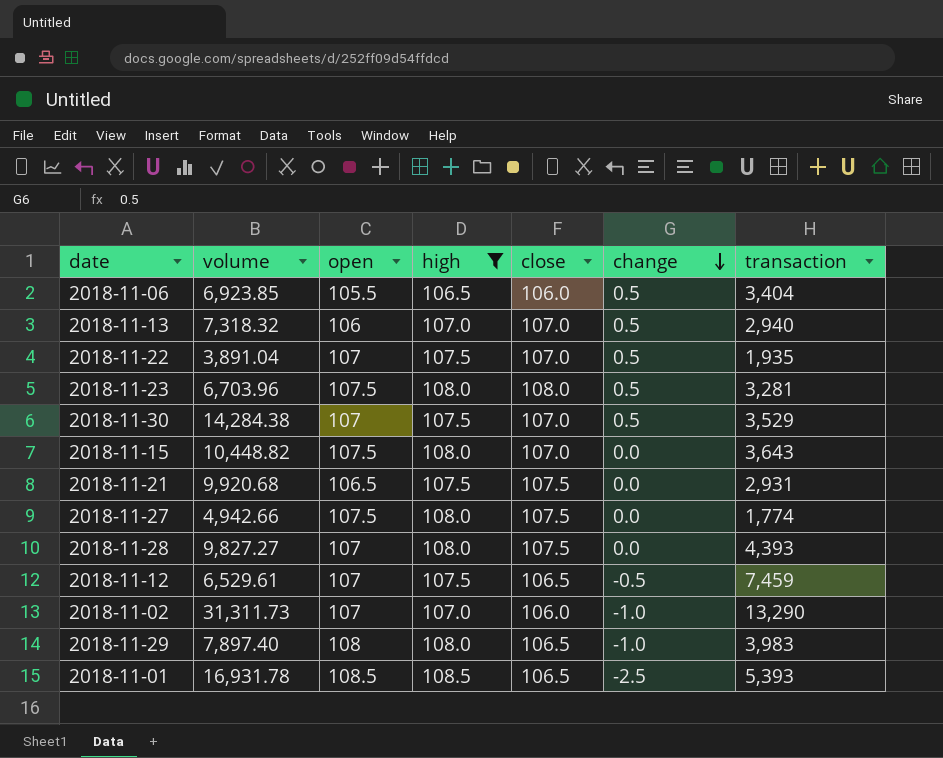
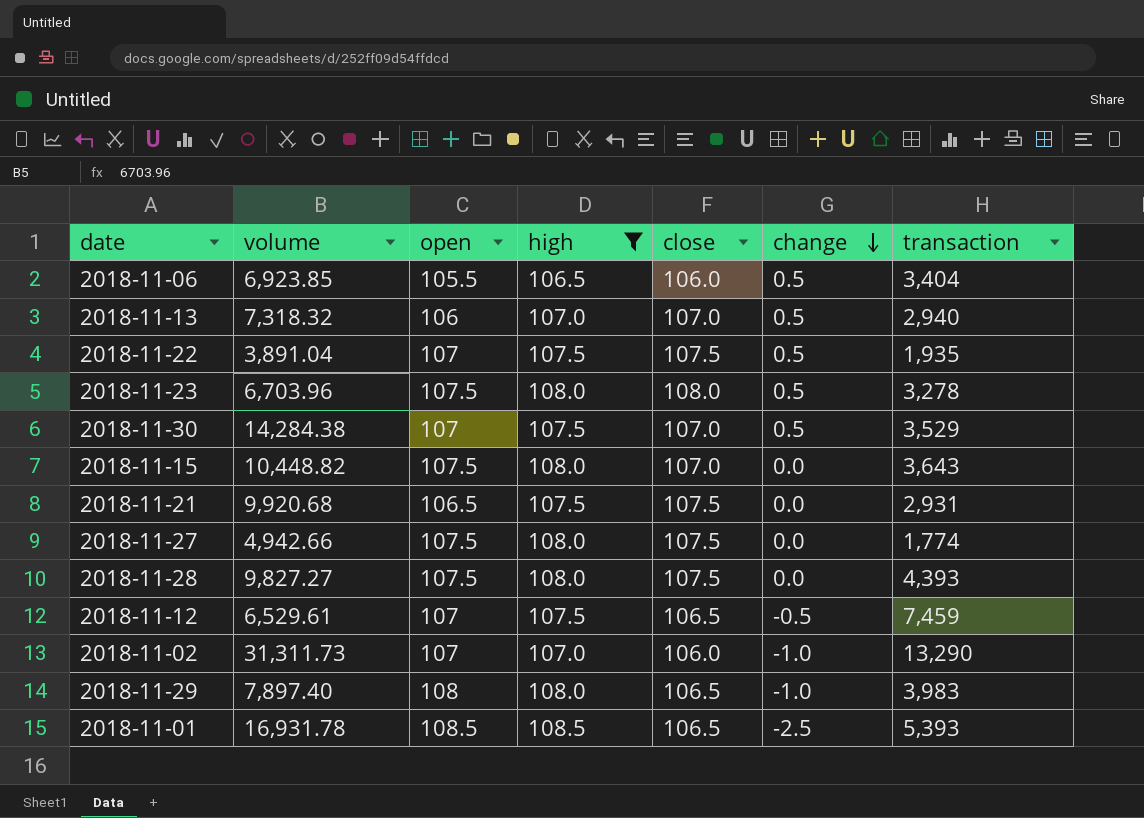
2018-11-22 | close: 107.0 -> 107.5
2018-11-23 | transaction: 3,281 -> 3,278
2018-11-28 | open: 107 -> 107.5

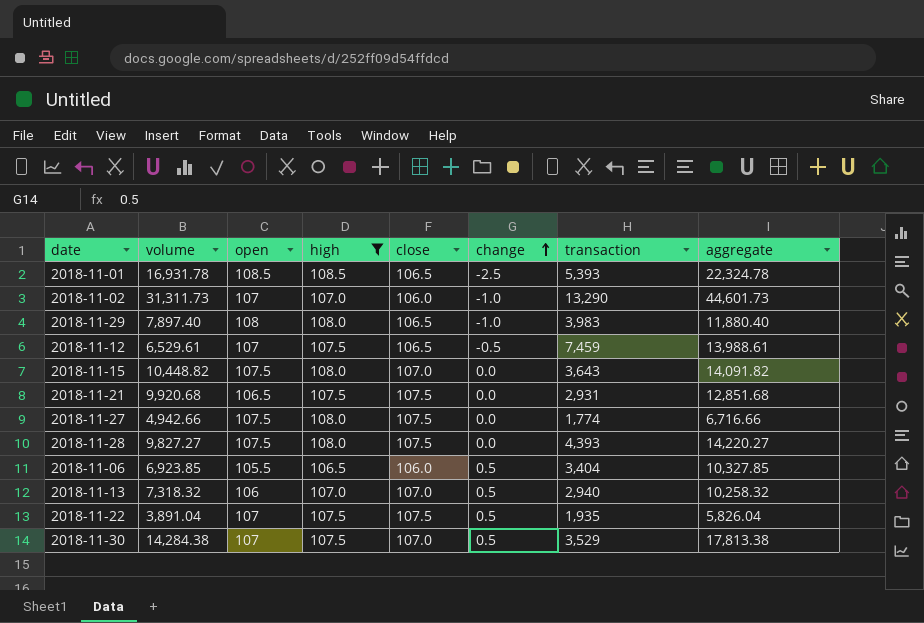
row order: change descending -> change ascending
column aggregate | formula: none -> [volume] + [transaction]
row 2018-11-23: 6,703.96 | 107.5 | 108.0 | 108.0 | 0.5 | 3,278 -> none

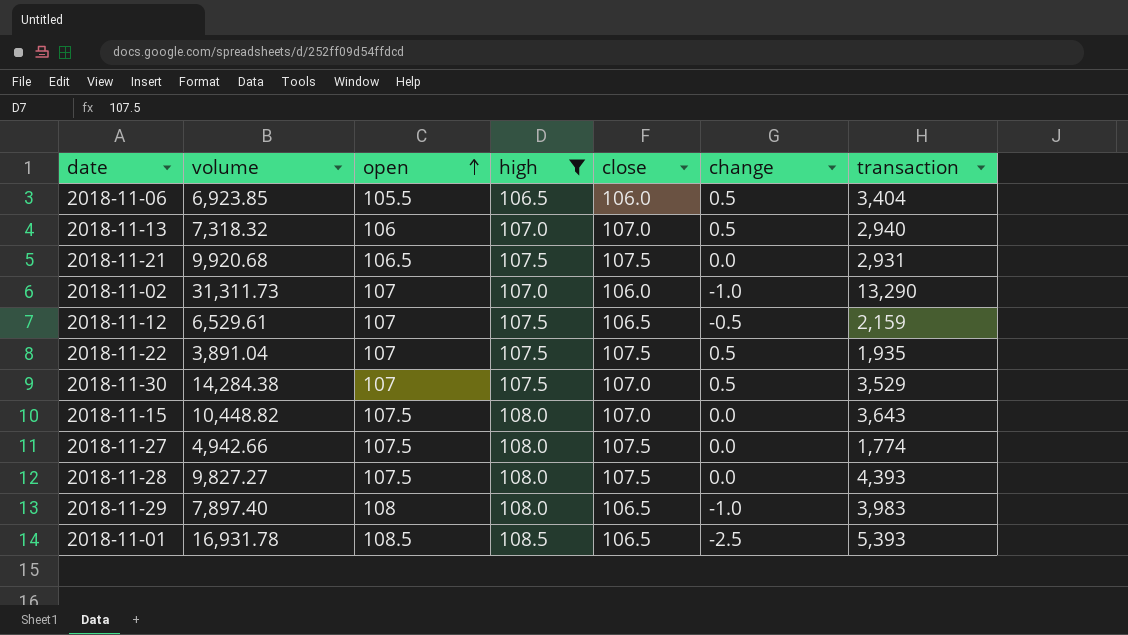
row order: change ascending -> open ascending
column aggregate | formula: [volume] + [transaction] -> none
2018-11-12 | transaction: 7,459 -> 2,159

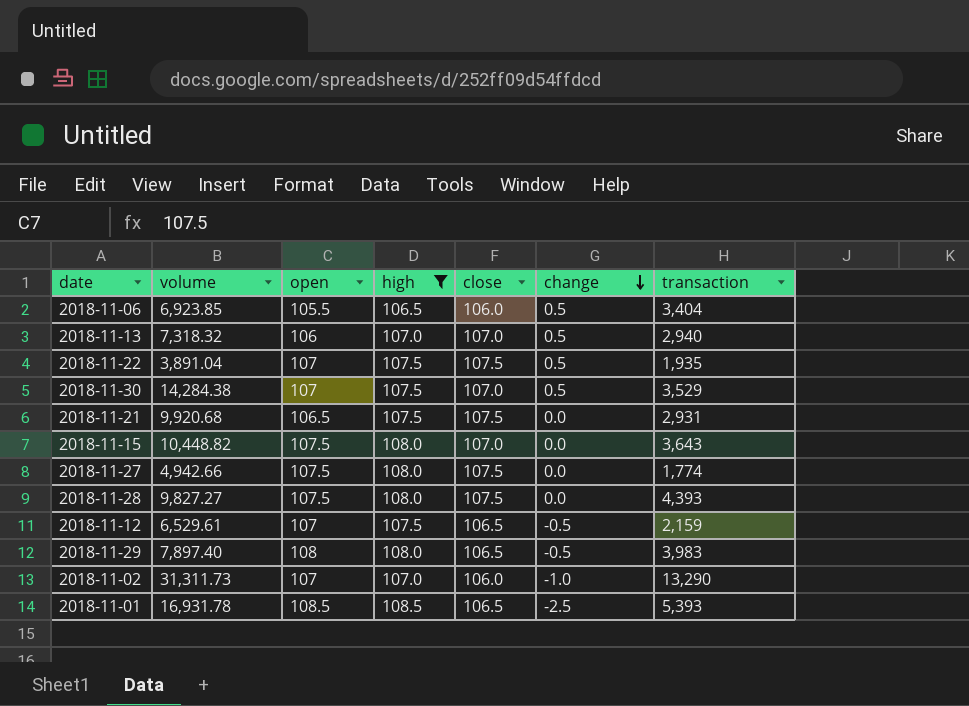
row order: open ascending -> change descending
2018-11-29 | change: -1.0 -> -0.5

